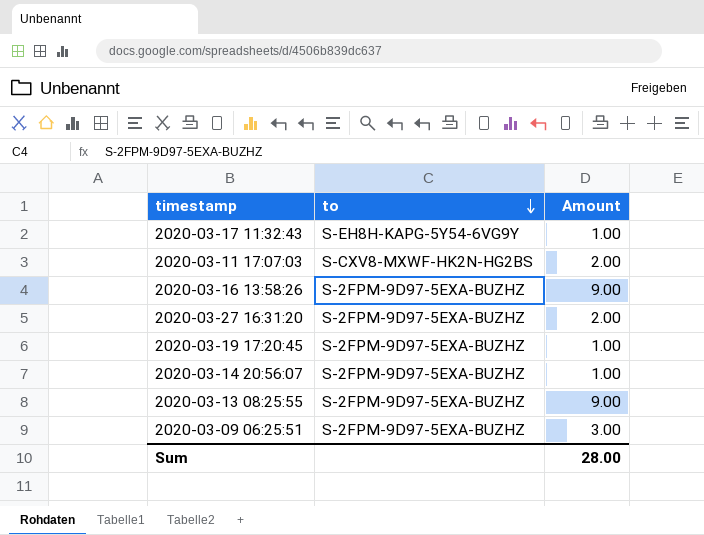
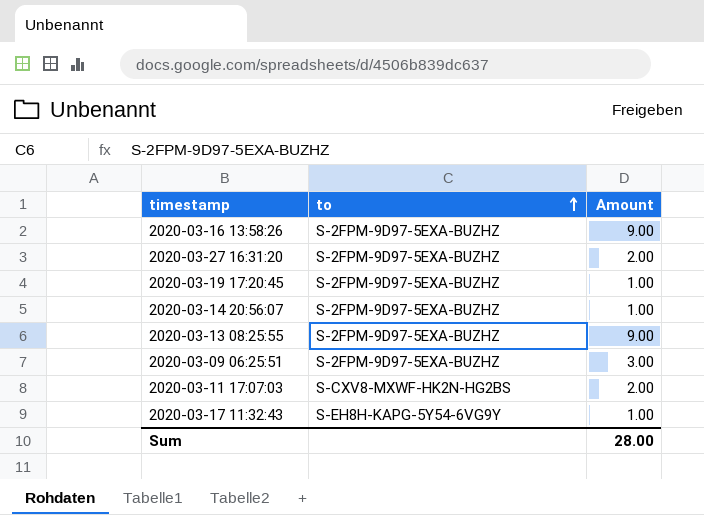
row order: to descending -> to ascending

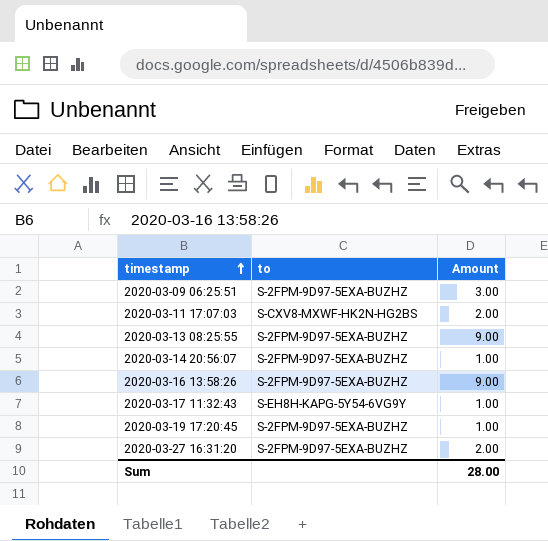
row order: to ascending -> timestamp ascending

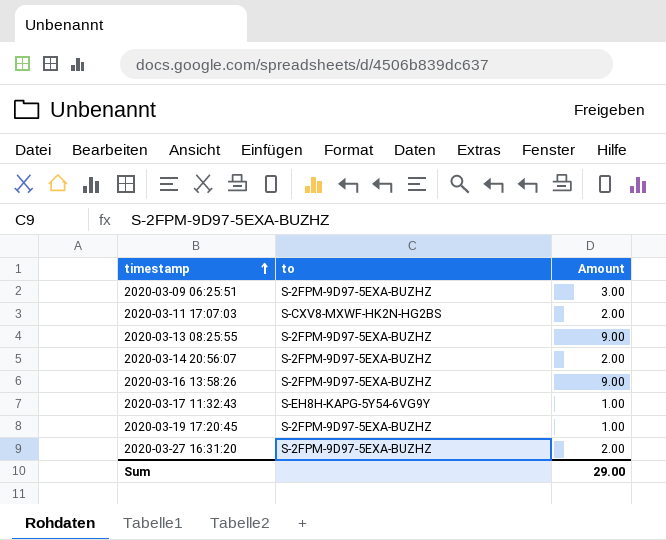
2020-03-14 20:56:07 | Amount: 1.00 -> 2.00
Sum | Amount: 28.00 -> 29.00

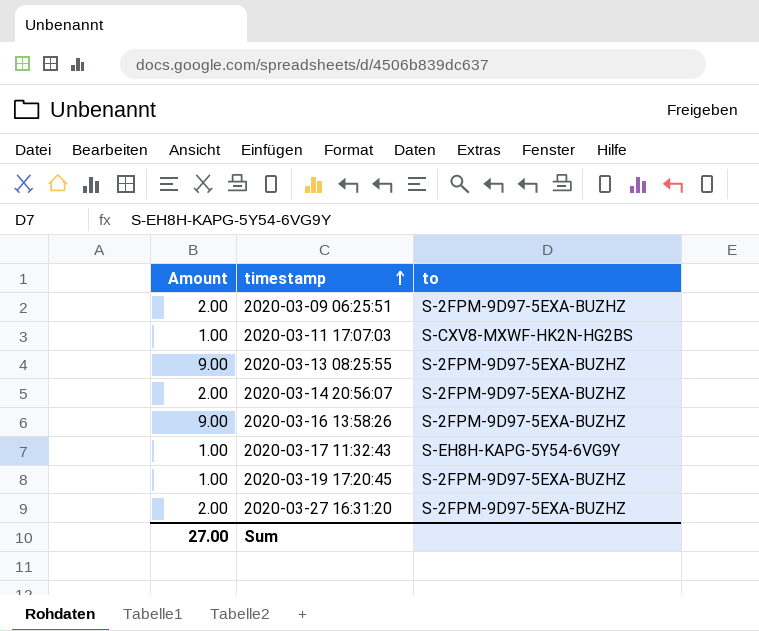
column Amount | position: 3 -> 1
2020-03-09 06:25:51 | Amount: 3.00 -> 2.00
2020-03-11 17:07:03 | Amount: 2.00 -> 1.00
Sum | Amount: 29.00 -> 27.00

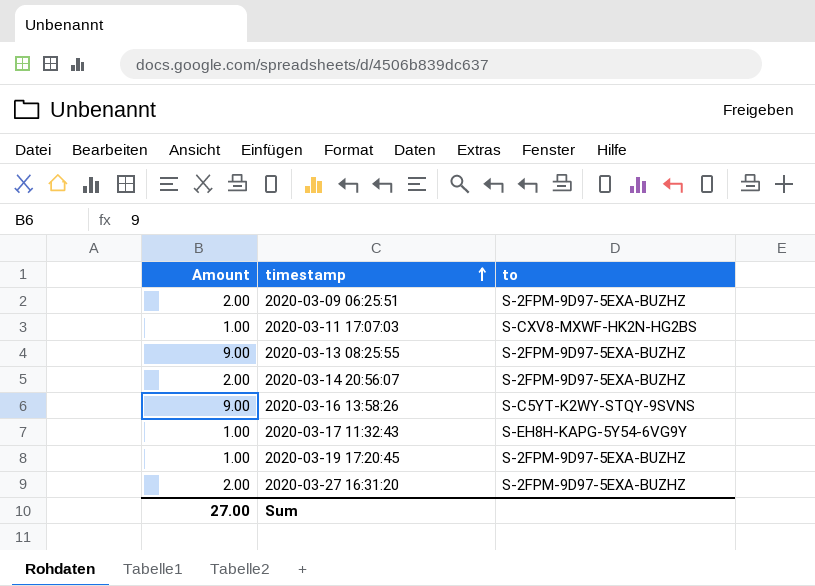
2020-03-16 13:58:26 | to: S-2FPM-9D97-5EXA-BUZHZ -> S-C5YT-K2WY-STQY-9SVNS

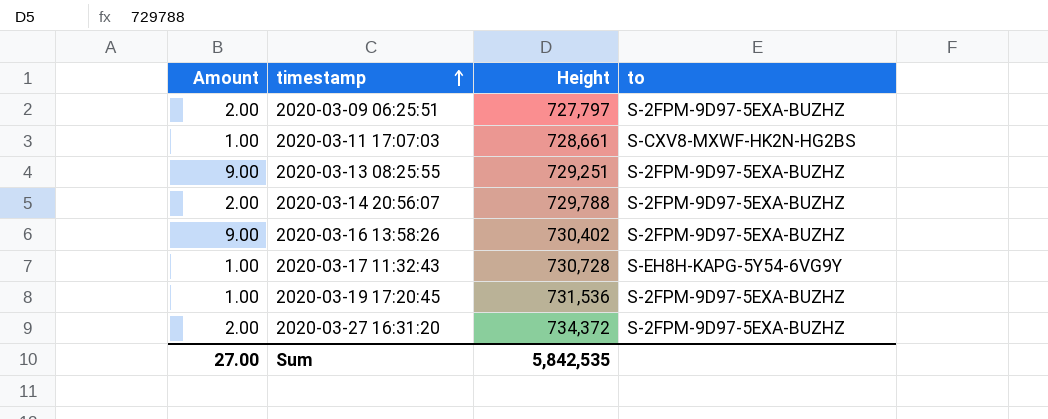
column Height | position: none -> 3
2020-03-16 13:58:26 | to: S-C5YT-K2WY-STQY-9SVNS -> S-2FPM-9D97-5EXA-BUZHZ

